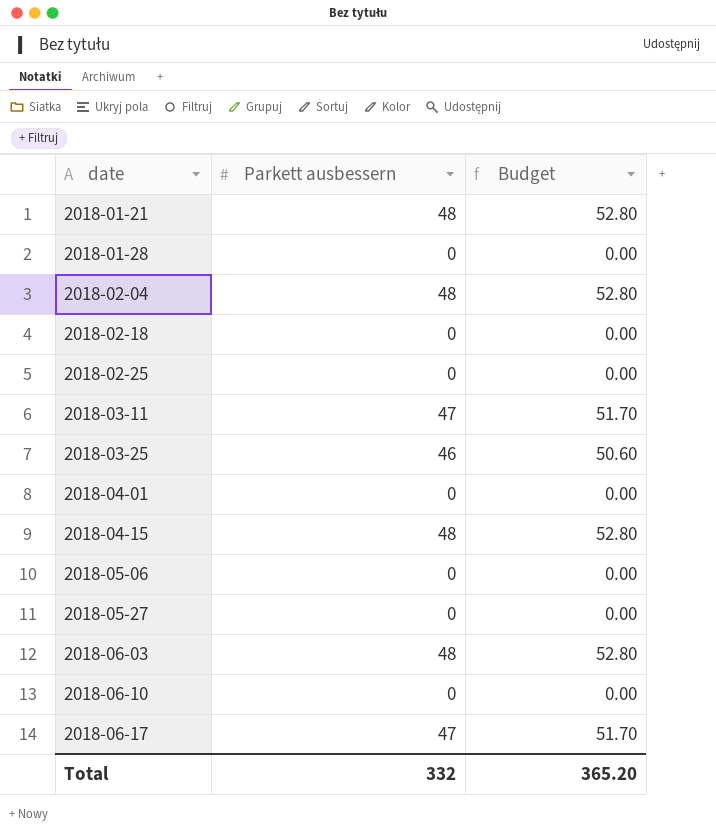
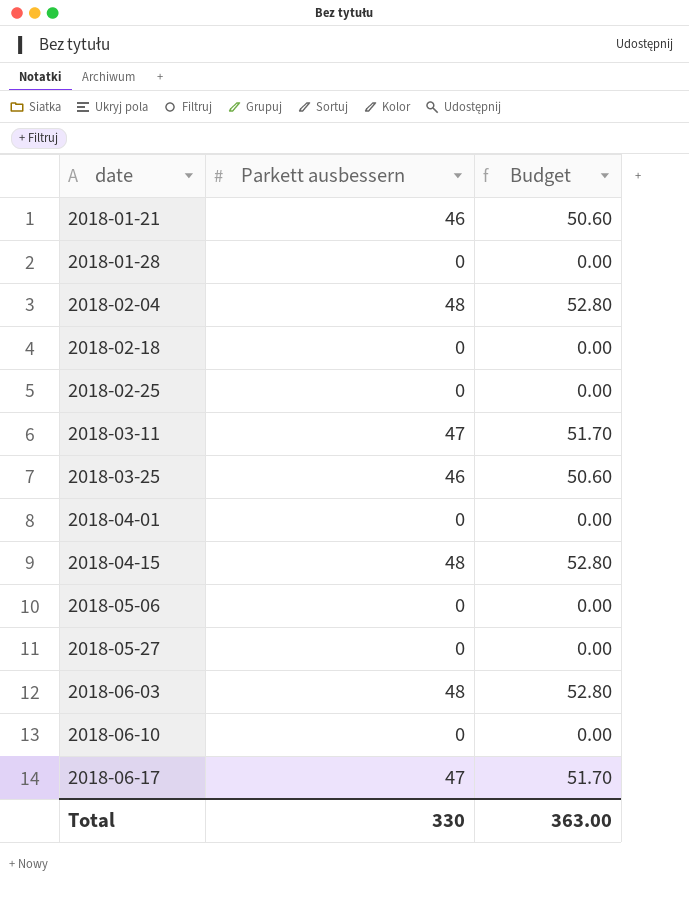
2018-01-21 | Parkett ausbessern: 48 -> 46
2018-01-21 | Budget: 52.80 -> 50.60
Total | Parkett ausbessern: 332 -> 330
Total | Budget: 365.20 -> 363.00

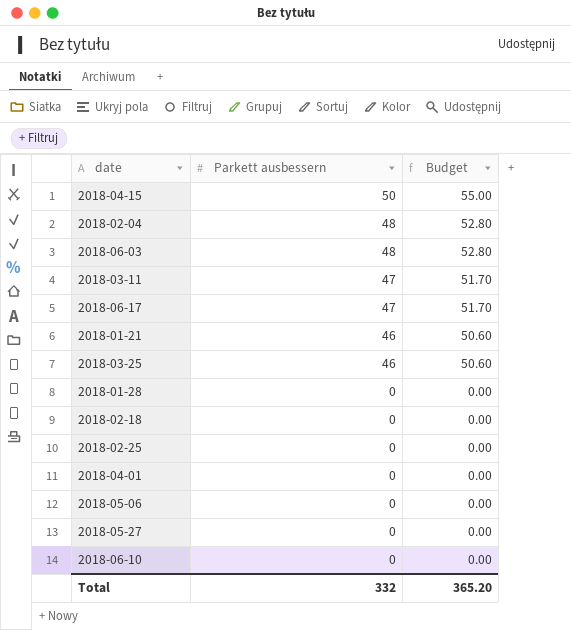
row order: date ascending -> Parkett ausbessern descending
2018-04-15 | Parkett ausbessern: 48 -> 50
2018-04-15 | Budget: 52.80 -> 55.00
Total | Parkett ausbessern: 330 -> 332
Total | Budget: 363.00 -> 365.20

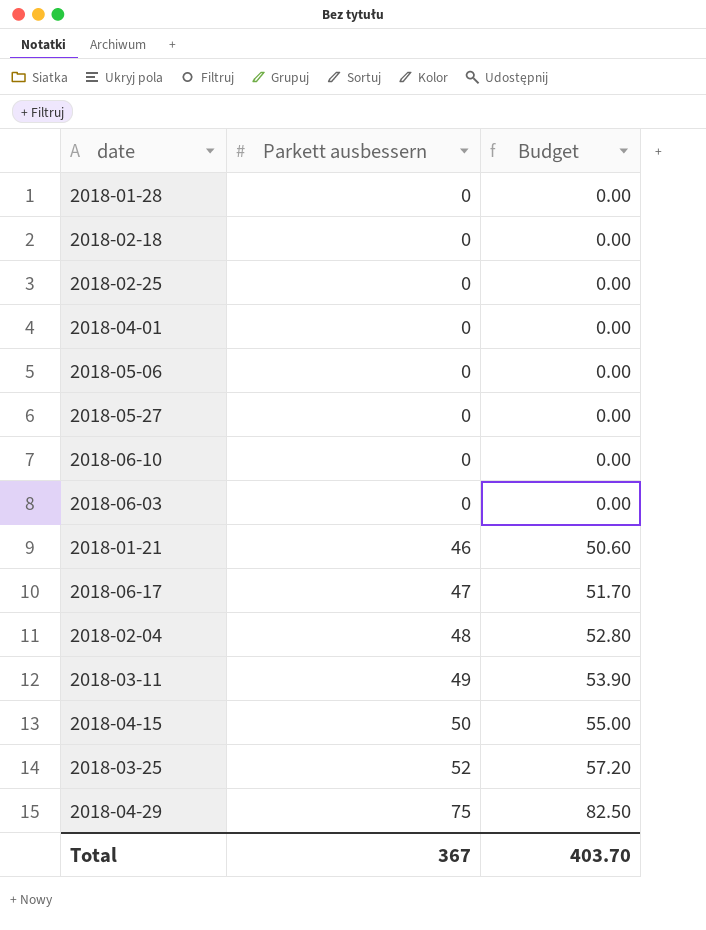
row order: Parkett ausbessern descending -> Parkett ausbessern ascending
2018-06-03 | Parkett ausbessern: 48 -> 0
2018-06-03 | Budget: 52.80 -> 0.00
2018-03-11 | Parkett ausbessern: 47 -> 49
2018-03-11 | Budget: 51.70 -> 53.90
2018-03-25 | Parkett ausbessern: 46 -> 52
2018-03-25 | Budget: 50.60 -> 57.20
row 2018-04-29: none -> 75 | 82.50
Total | Parkett ausbessern: 332 -> 367
Total | Budget: 365.20 -> 403.70

